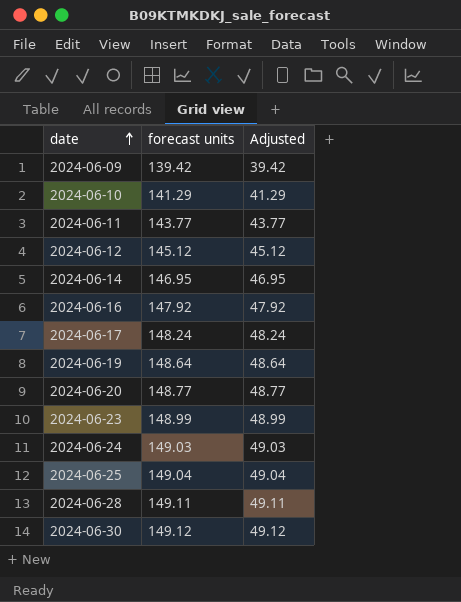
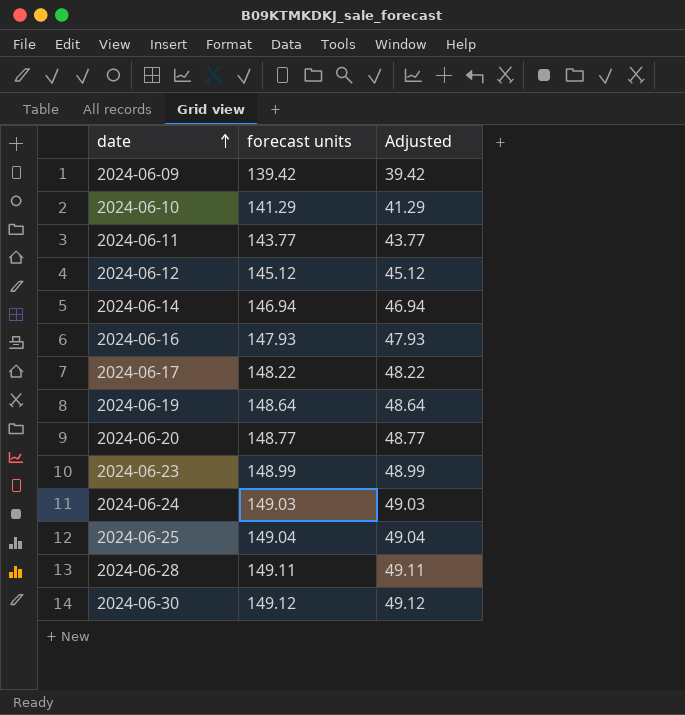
2024-06-14 | forecast units: 146.95 -> 146.94
2024-06-14 | Adjusted: 46.95 -> 46.94
2024-06-16 | forecast units: 147.92 -> 147.93
2024-06-16 | Adjusted: 47.92 -> 47.93
2024-06-17 | forecast units: 148.24 -> 148.22
2024-06-17 | Adjusted: 48.24 -> 48.22

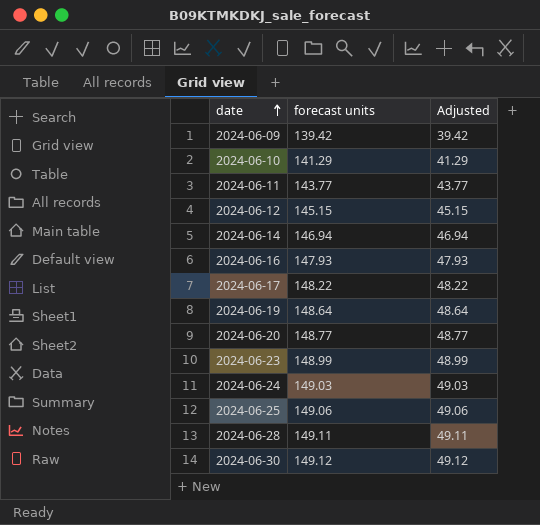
2024-06-12 | forecast units: 145.12 -> 145.15
2024-06-12 | Adjusted: 45.12 -> 45.15
2024-06-25 | forecast units: 149.04 -> 149.06
2024-06-25 | Adjusted: 49.04 -> 49.06

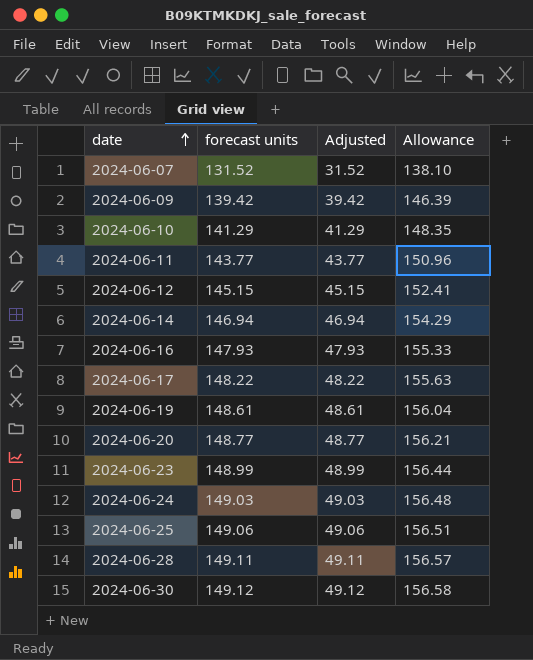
column Allowance | formula: none -> [forecast units] * 1.05
row 2024-06-07: none -> 131.52 | 31.52 | 138.10
2024-06-19 | forecast units: 148.64 -> 148.61
2024-06-19 | Adjusted: 48.64 -> 48.61

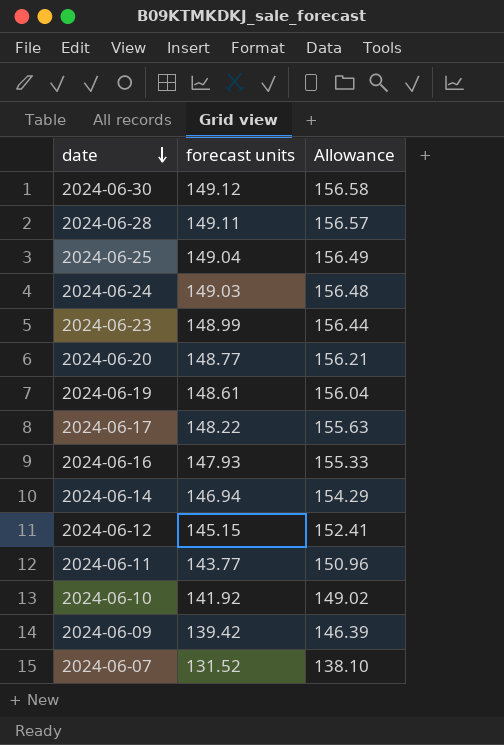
row order: date ascending -> date descending
column Adjusted | formula: [forecast units] - 100 -> none
2024-06-25 | forecast units: 149.06 -> 149.04
2024-06-25 | Allowance: 156.51 -> 156.49
2024-06-10 | forecast units: 141.29 -> 141.92
2024-06-10 | Allowance: 148.35 -> 149.02

